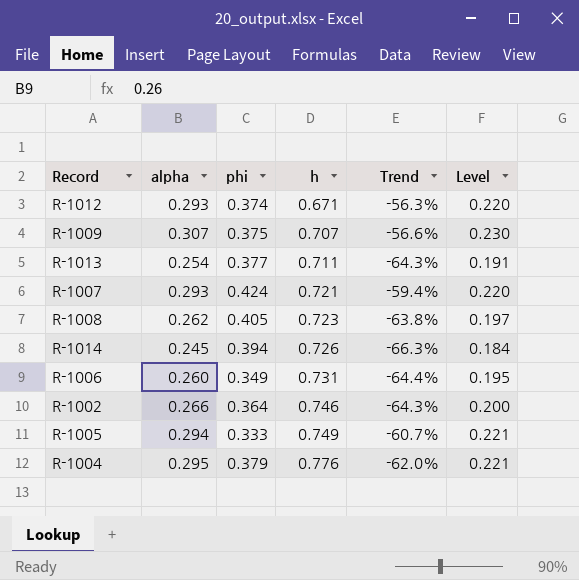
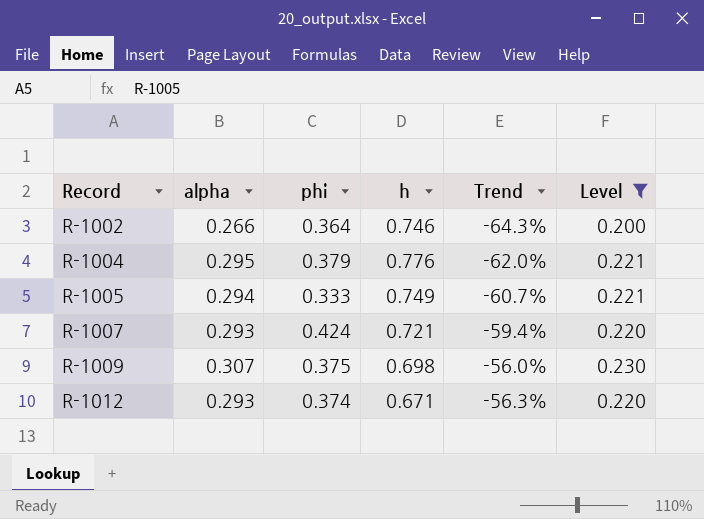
filter: none -> Level >= 0.200
row order: h ascending -> Record ascending
R-1009 | h: 0.707 -> 0.698
R-1009 | Trend: -56.6% -> -56.0%

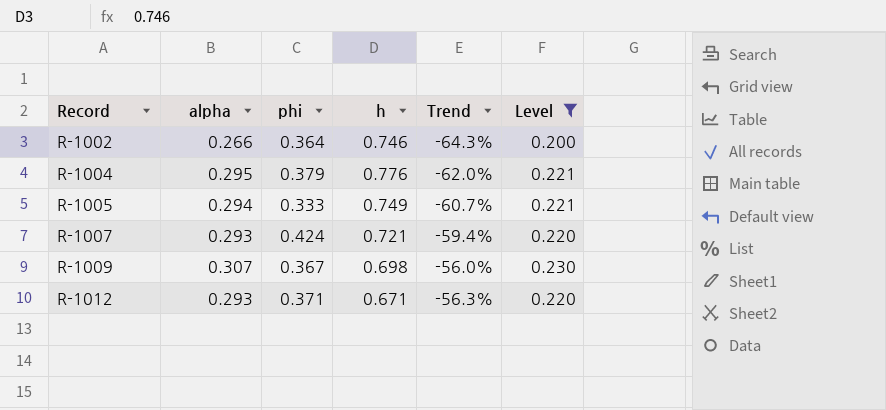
R-1009 | phi: 0.375 -> 0.367
R-1012 | phi: 0.374 -> 0.371

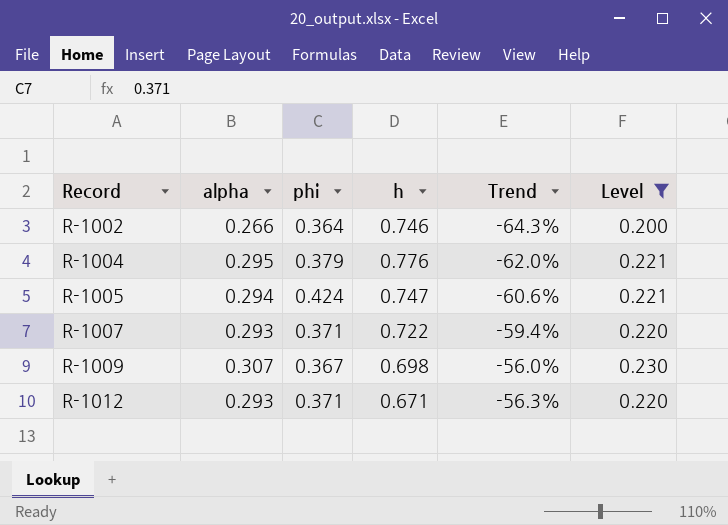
R-1005 | phi: 0.333 -> 0.424
R-1005 | h: 0.749 -> 0.747
R-1005 | Trend: -60.7% -> -60.6%
R-1007 | phi: 0.424 -> 0.371
R-1007 | h: 0.721 -> 0.722

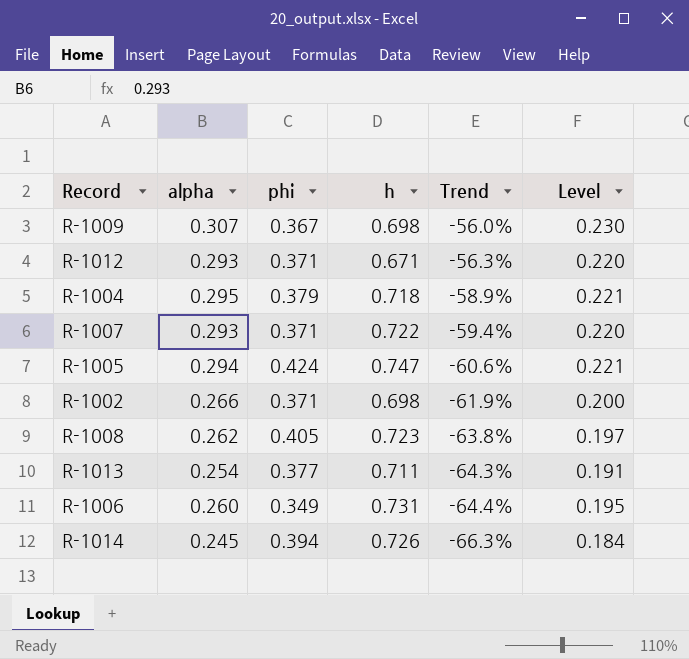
filter: Level >= 0.200 -> none
row order: Record ascending -> Trend descending
R-1004 | h: 0.776 -> 0.718
R-1004 | Trend: -62.0% -> -58.9%
R-1002 | phi: 0.364 -> 0.371
R-1002 | h: 0.746 -> 0.698
R-1002 | Trend: -64.3% -> -61.9%

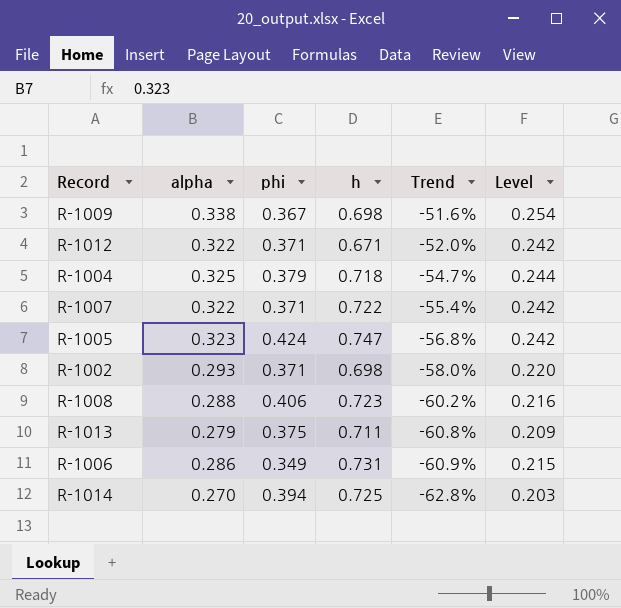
R-1009 | alpha: 0.307 -> 0.338
R-1009 | Trend: -56.0% -> -51.6%
R-1009 | Level: 0.230 -> 0.254
R-1012 | alpha: 0.293 -> 0.322
R-1012 | Trend: -56.3% -> -52.0%
R-1012 | Level: 0.220 -> 0.242
R-1004 | alpha: 0.295 -> 0.325
R-1004 | Trend: -58.9% -> -54.7%
R-1004 | Level: 0.221 -> 0.244
R-1007 | alpha: 0.293 -> 0.322
R-1007 | Trend: -59.4% -> -55.4%
R-1007 | Level: 0.220 -> 0.242
R-1005 | alpha: 0.294 -> 0.323
R-1005 | Trend: -60.6% -> -56.8%
R-1005 | Level: 0.221 -> 0.242
R-1002 | alpha: 0.266 -> 0.293
R-1002 | Trend: -61.9% -> -58.0%
R-1002 | Level: 0.200 -> 0.220
R-1008 | alpha: 0.262 -> 0.288
R-1008 | phi: 0.405 -> 0.406
R-1008 | Trend: -63.8% -> -60.2%
R-1008 | Level: 0.197 -> 0.216
R-1013 | alpha: 0.254 -> 0.279
R-1013 | phi: 0.377 -> 0.375
R-1013 | Trend: -64.3% -> -60.8%
R-1013 | Level: 0.191 -> 0.209
R-1006 | alpha: 0.260 -> 0.286
R-1006 | Trend: -64.4% -> -60.9%
R-1006 | Level: 0.195 -> 0.215
R-1014 | alpha: 0.245 -> 0.270
R-1014 | h: 0.726 -> 0.725
R-1014 | Trend: -66.3% -> -62.8%
R-1014 | Level: 0.184 -> 0.203

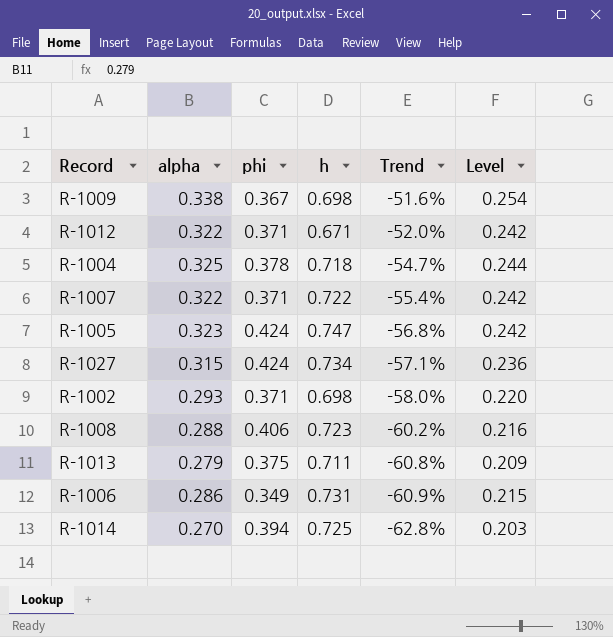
R-1004 | phi: 0.379 -> 0.378
row R-1027: none -> 0.315 | 0.424 | 0.734 | -57.1% | 0.236

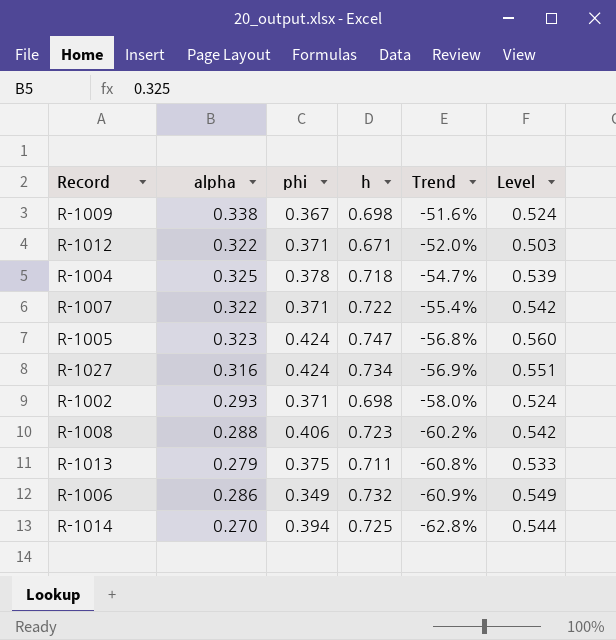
column Level | formula: [alpha] * 0.75 -> [h] * 0.75
R-1027 | alpha: 0.315 -> 0.316
R-1027 | Trend: -57.1% -> -56.9%
R-1006 | h: 0.731 -> 0.732

